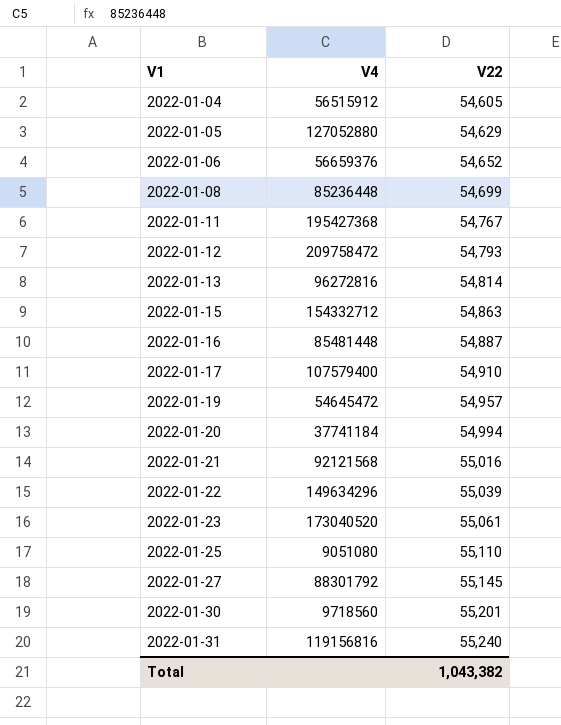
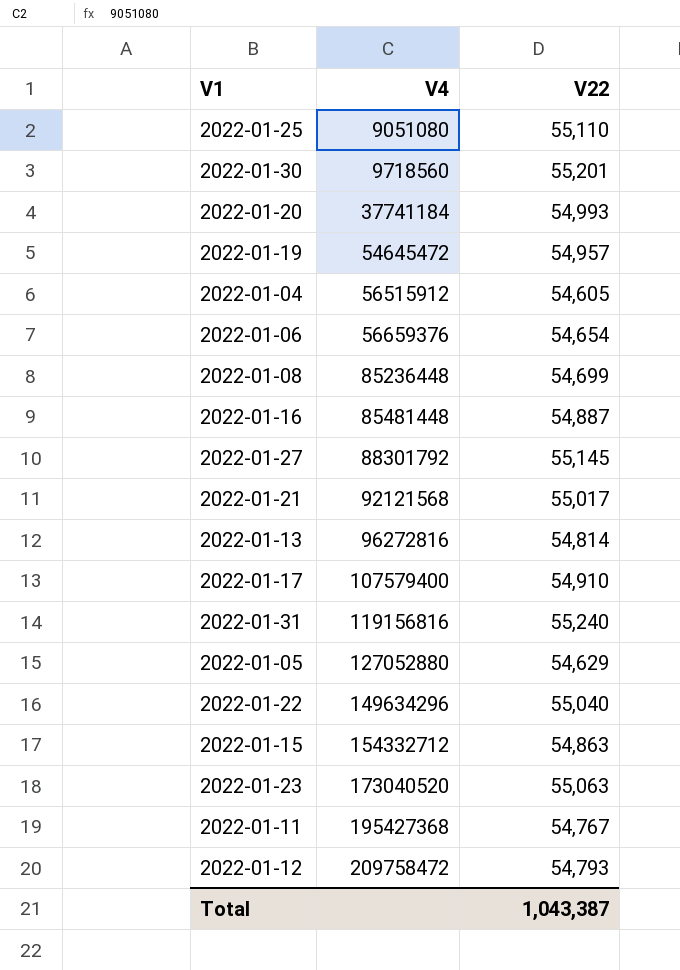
row order: V1 ascending -> V4 ascending
2022-01-20 | V22: 54,994 -> 54,993
2022-01-06 | V22: 54,652 -> 54,654
2022-01-21 | V22: 55,016 -> 55,017
2022-01-22 | V22: 55,039 -> 55,040
2022-01-23 | V22: 55,061 -> 55,063
Total | V22: 1,043,382 -> 1,043,387

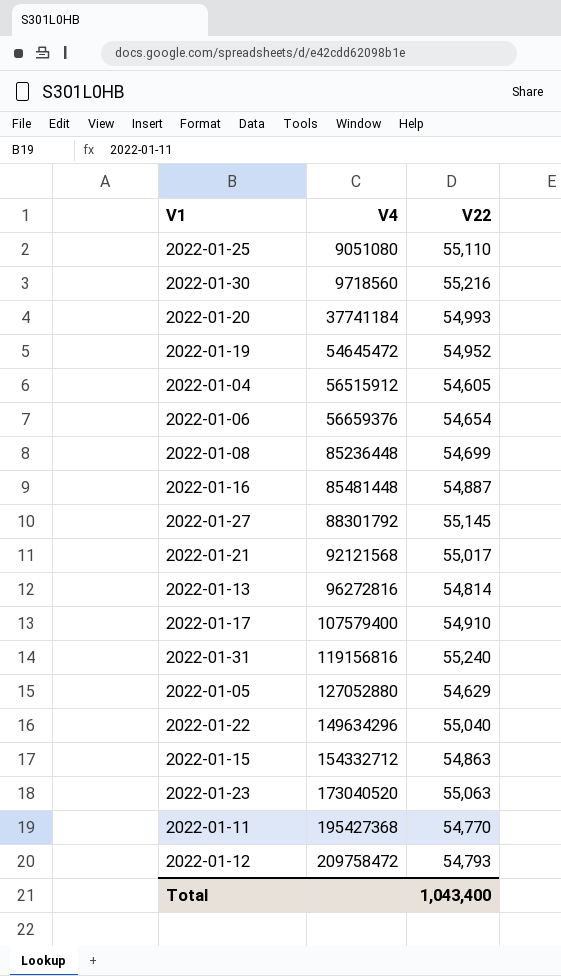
2022-01-30 | V22: 55,201 -> 55,216
2022-01-19 | V22: 54,957 -> 54,952
2022-01-11 | V22: 54,767 -> 54,770
Total | V22: 1,043,387 -> 1,043,400

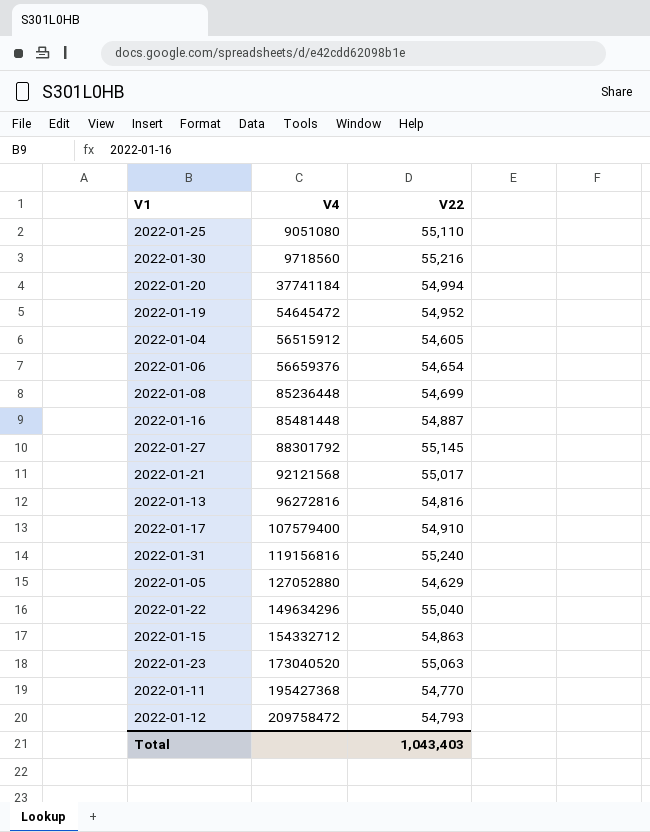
2022-01-20 | V22: 54,993 -> 54,994
2022-01-13 | V22: 54,814 -> 54,816
Total | V22: 1,043,400 -> 1,043,403

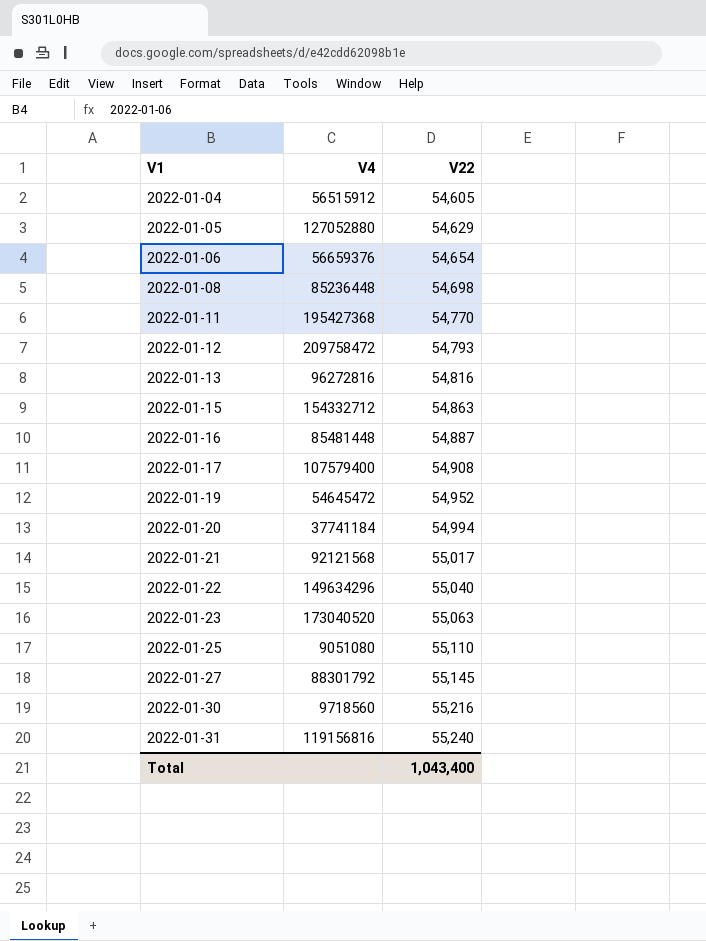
row order: V4 ascending -> V1 ascending
2022-01-08 | V22: 54,699 -> 54,698
2022-01-17 | V22: 54,910 -> 54,908
Total | V22: 1,043,403 -> 1,043,400

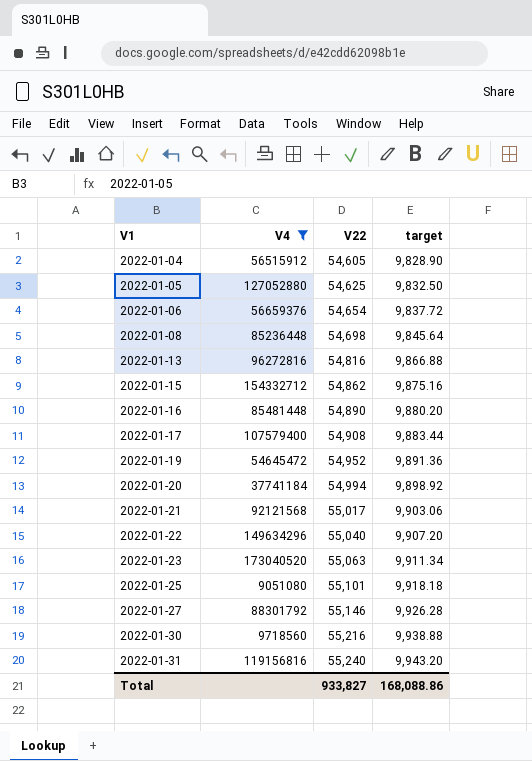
filter: none -> V4 <= 173040520
column target | formula: none -> [V22] * 0.18
2022-01-05 | V22: 54,629 -> 54,625
2022-01-15 | V22: 54,863 -> 54,862
2022-01-16 | V22: 54,887 -> 54,890
2022-01-25 | V22: 55,110 -> 55,101
2022-01-27 | V22: 55,145 -> 55,146
Total | V22: 1,043,400 -> 933,827

